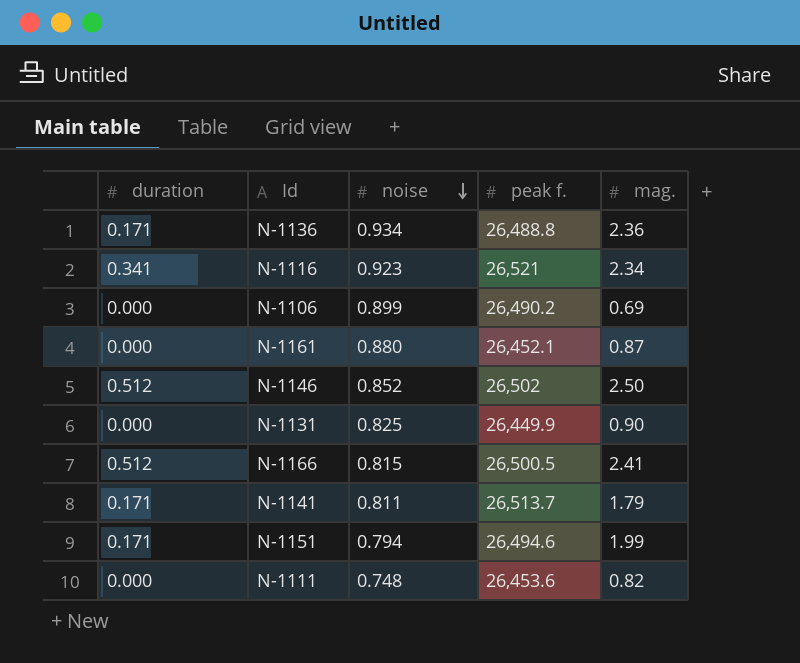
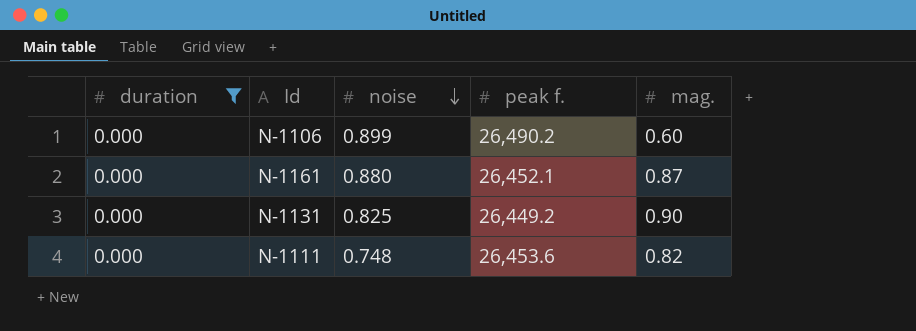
filter: none -> duration = 0.000
N-1106 | mag.: 0.69 -> 0.60
N-1131 | peak f.: 26,449.9 -> 26,449.2

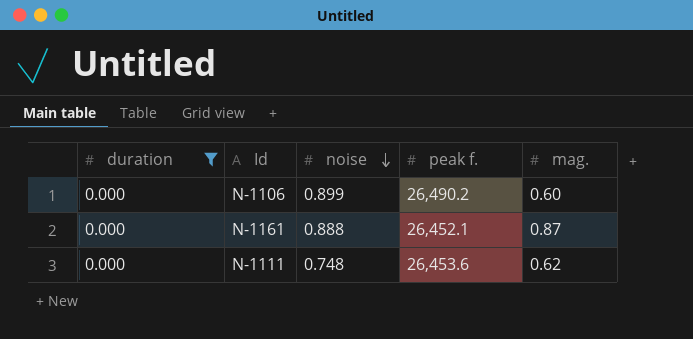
row N-1131: 0.000 | 0.825 | 26,449.2 | 0.90 -> none
N-1161 | noise: 0.880 -> 0.888
N-1111 | mag.: 0.82 -> 0.62

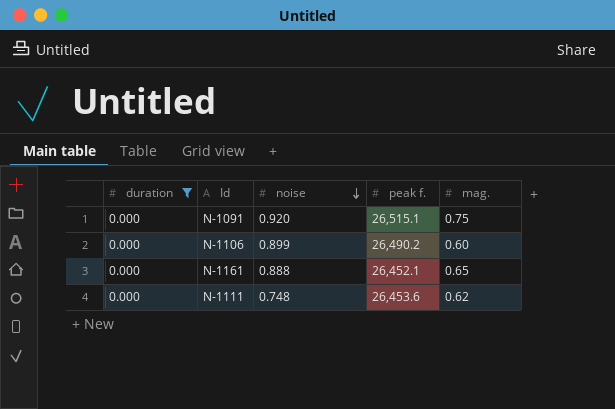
row N-1091: none -> 0.000 | 0.920 | 26,515.1 | 0.75
N-1161 | mag.: 0.87 -> 0.65

